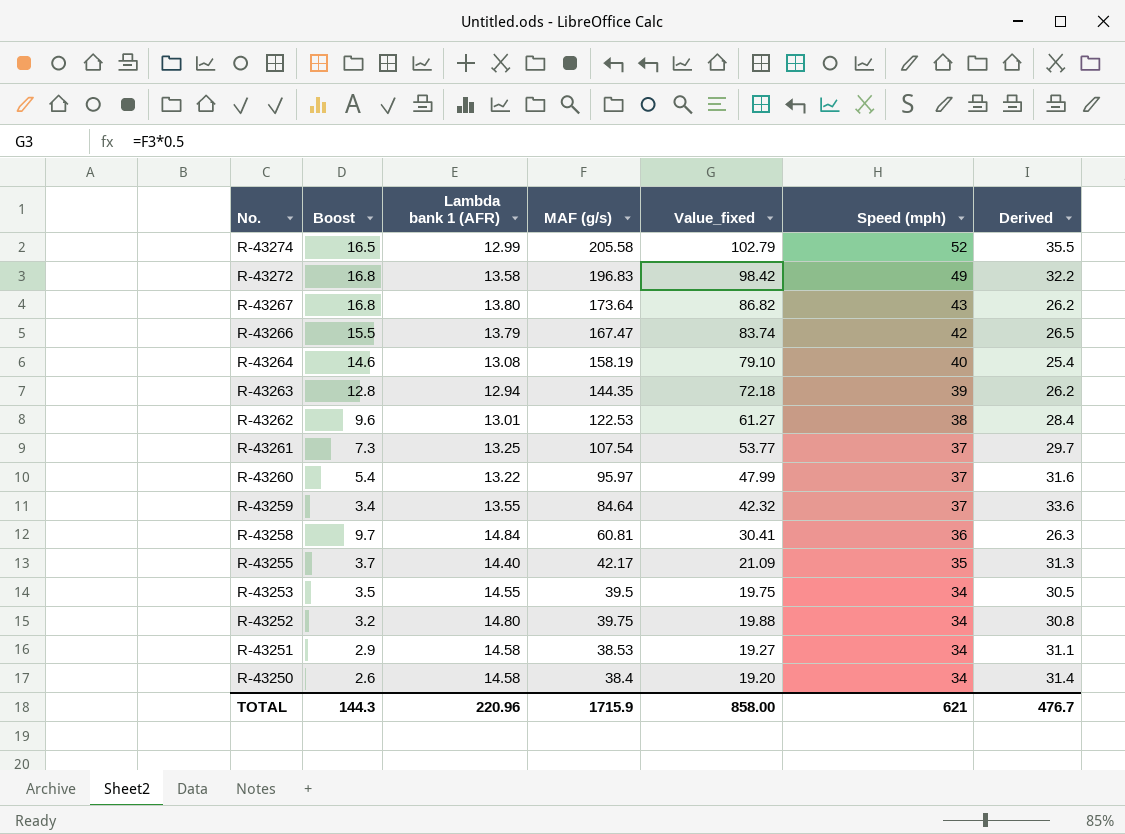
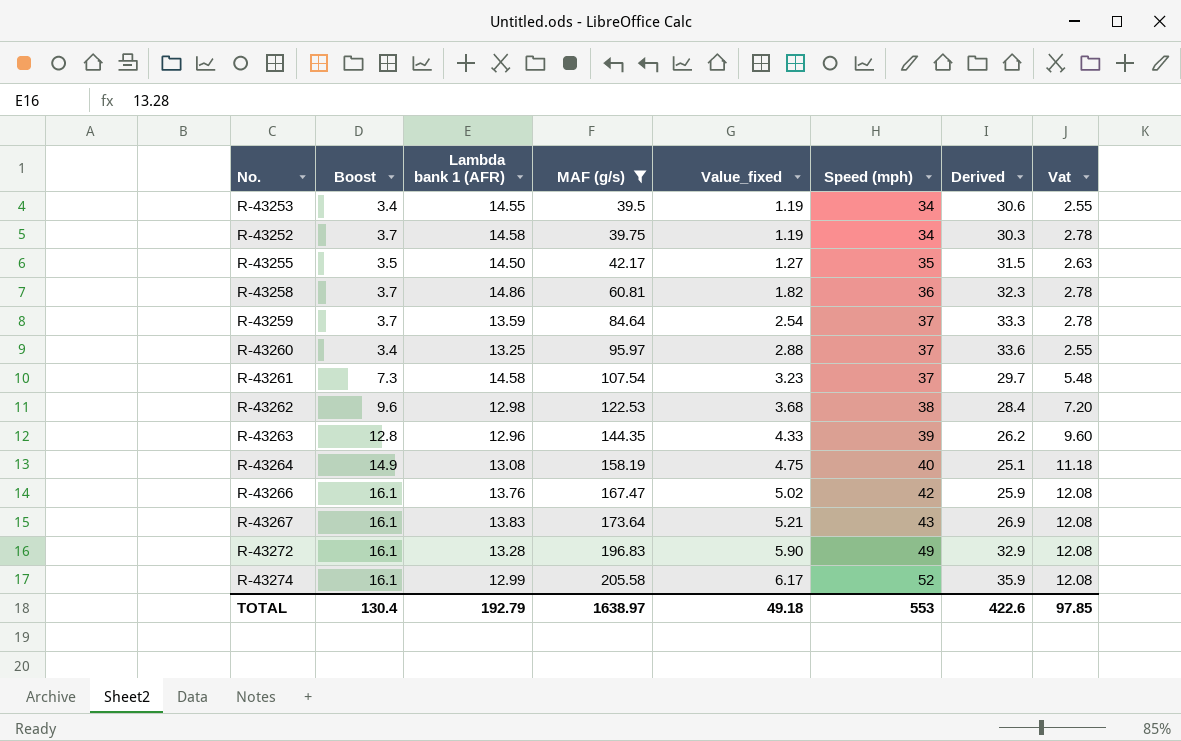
filter: none -> MAF (g/s) >= 39.5
row order: No. descending -> MAF (g/s) ascending
column Value_fixed | formula: [MAF (g/s)] * 0.5 -> [MAF (g/s)] * 0.03
column Vat | formula: none -> [Boost] * 0.75
R-43253 | Boost: 3.5 -> 3.4
R-43253 | Derived: 30.5 -> 30.6
R-43252 | Boost: 3.2 -> 3.7
R-43252 | Lambda bank 1 (AFR): 14.80 -> 14.58
R-43252 | Derived: 30.8 -> 30.3
R-43255 | Boost: 3.7 -> 3.5
R-43255 | Lambda bank 1 (AFR): 14.40 -> 14.50
R-43255 | Derived: 31.3 -> 31.5
R-43258 | Boost: 9.7 -> 3.7
R-43258 | Lambda bank 1 (AFR): 14.84 -> 14.86
R-43258 | Derived: 26.3 -> 32.3
R-43259 | Boost: 3.4 -> 3.7
R-43259 | Lambda bank 1 (AFR): 13.55 -> 13.59
R-43259 | Derived: 33.6 -> 33.3
R-43260 | Boost: 5.4 -> 3.4
R-43260 | Lambda bank 1 (AFR): 13.22 -> 13.25
R-43260 | Derived: 31.6 -> 33.6
R-43261 | Lambda bank 1 (AFR): 13.25 -> 14.58
R-43262 | Lambda bank 1 (AFR): 13.01 -> 12.98
R-43263 | Lambda bank 1 (AFR): 12.94 -> 12.96
R-43264 | Boost: 14.6 -> 14.9
R-43264 | Derived: 25.4 -> 25.1
R-43266 | Boost: 15.5 -> 16.1
R-43266 | Lambda bank 1 (AFR): 13.79 -> 13.76
R-43266 | Derived: 26.5 -> 25.9
R-43267 | Boost: 16.8 -> 16.1
R-43267 | Lambda bank 1 (AFR): 13.80 -> 13.83
R-43267 | Derived: 26.2 -> 26.9
R-43272 | Boost: 16.8 -> 16.1
R-43272 | Lambda bank 1 (AFR): 13.58 -> 13.28
R-43272 | Derived: 32.2 -> 32.9
R-43274 | Boost: 16.5 -> 16.1
R-43274 | Derived: 35.5 -> 35.9
TOTAL | Boost: 144.3 -> 130.4
TOTAL | Lambda bank 1 (AFR): 220.96 -> 192.79
TOTAL | MAF (g/s): 1715.9 -> 1638.97
TOTAL | Value_fixed: 858.00 -> 49.18
TOTAL | Speed (mph): 621 -> 553
TOTAL | Derived: 476.7 -> 422.6

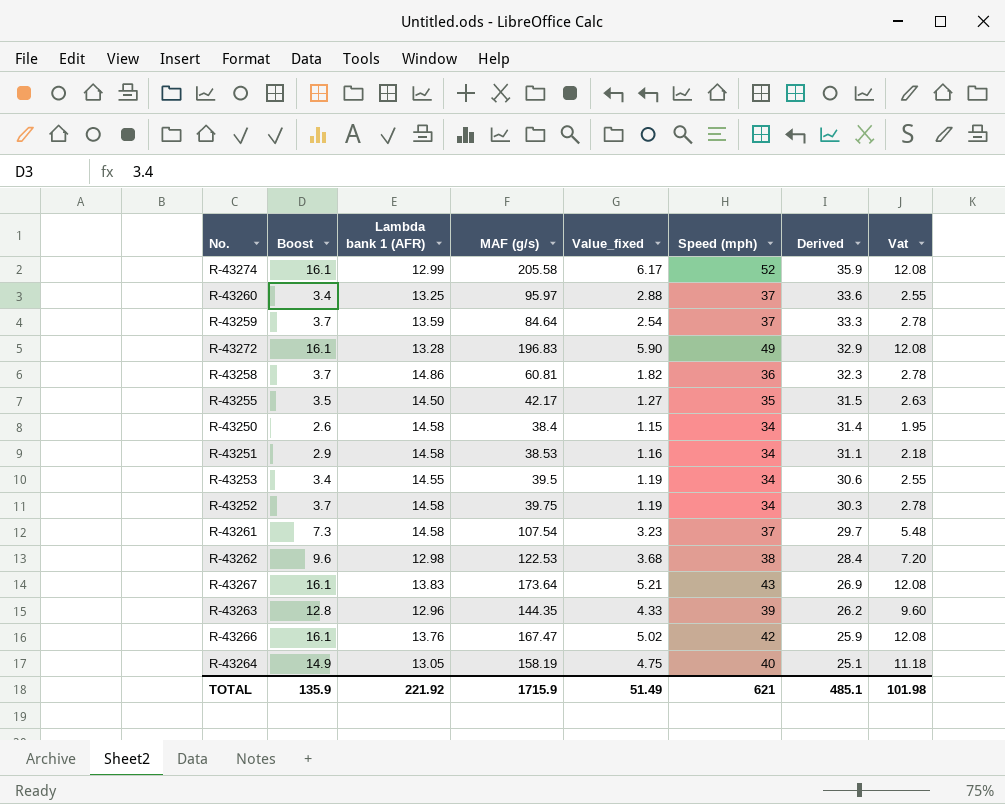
filter: MAF (g/s) >= 39.5 -> none
row order: MAF (g/s) ascending -> Derived descending
R-43264 | Lambda bank 1 (AFR): 13.08 -> 13.05
TOTAL | Boost: 130.4 -> 135.9
TOTAL | Lambda bank 1 (AFR): 192.79 -> 221.92
TOTAL | MAF (g/s): 1638.97 -> 1715.9
TOTAL | Value_fixed: 49.18 -> 51.49
TOTAL | Speed (mph): 553 -> 621
TOTAL | Derived: 422.6 -> 485.1
TOTAL | Vat: 97.85 -> 101.98

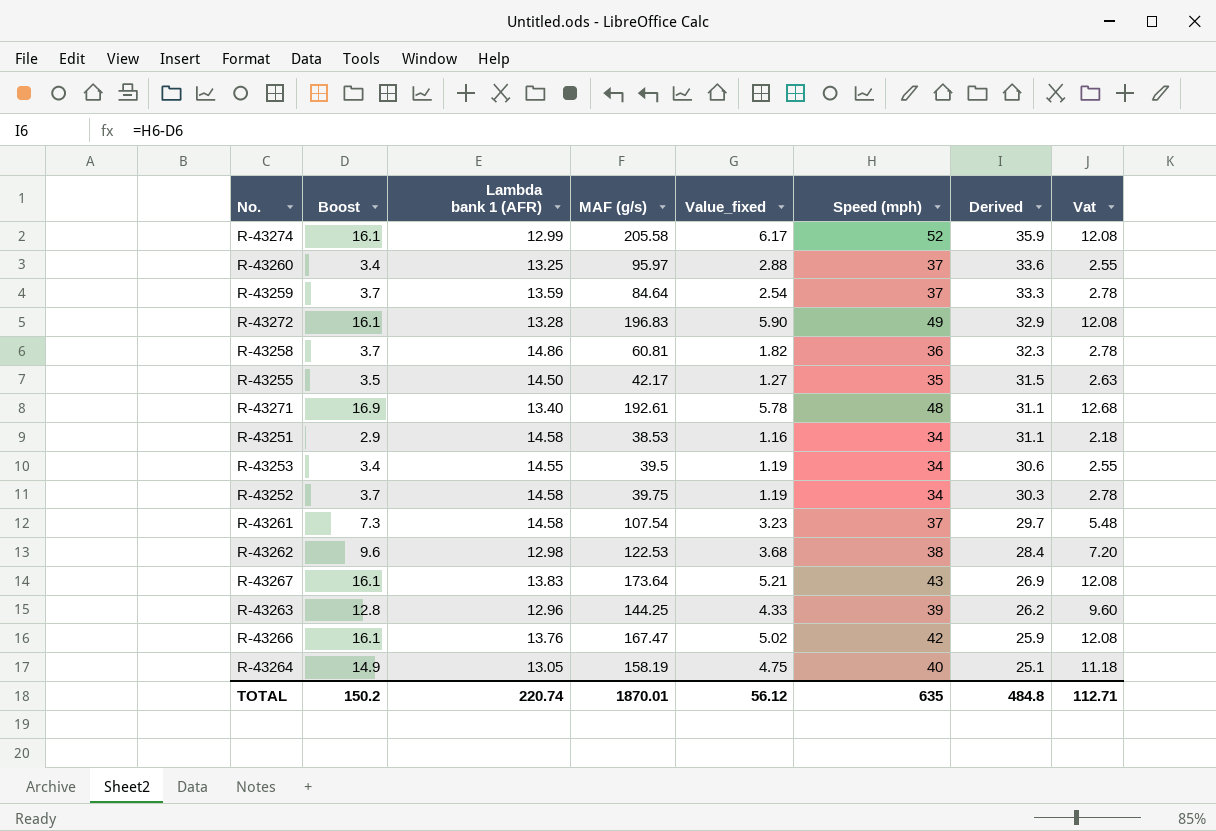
row R-43250: 2.6 | 14.58 | 38.4 | 1.15 | 34 | 31.4 | 1.95 -> none
row R-43271: none -> 16.9 | 13.40 | 192.61 | 5.78 | 48 | 31.1 | 12.68
R-43263 | MAF (g/s): 144.35 -> 144.25
TOTAL | Boost: 135.9 -> 150.2
TOTAL | Lambda bank 1 (AFR): 221.92 -> 220.74
TOTAL | MAF (g/s): 1715.9 -> 1870.01
TOTAL | Value_fixed: 51.49 -> 56.12
TOTAL | Speed (mph): 621 -> 635
TOTAL | Derived: 485.1 -> 484.8
TOTAL | Vat: 101.98 -> 112.71

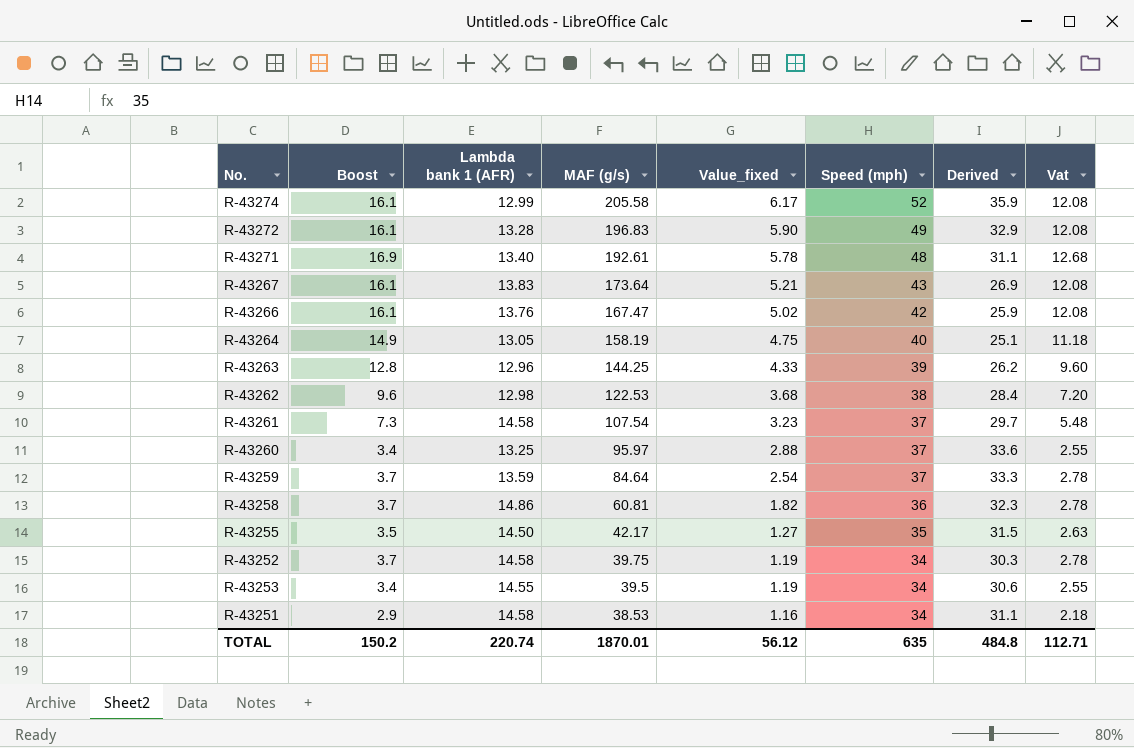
row order: Derived descending -> MAF (g/s) descending

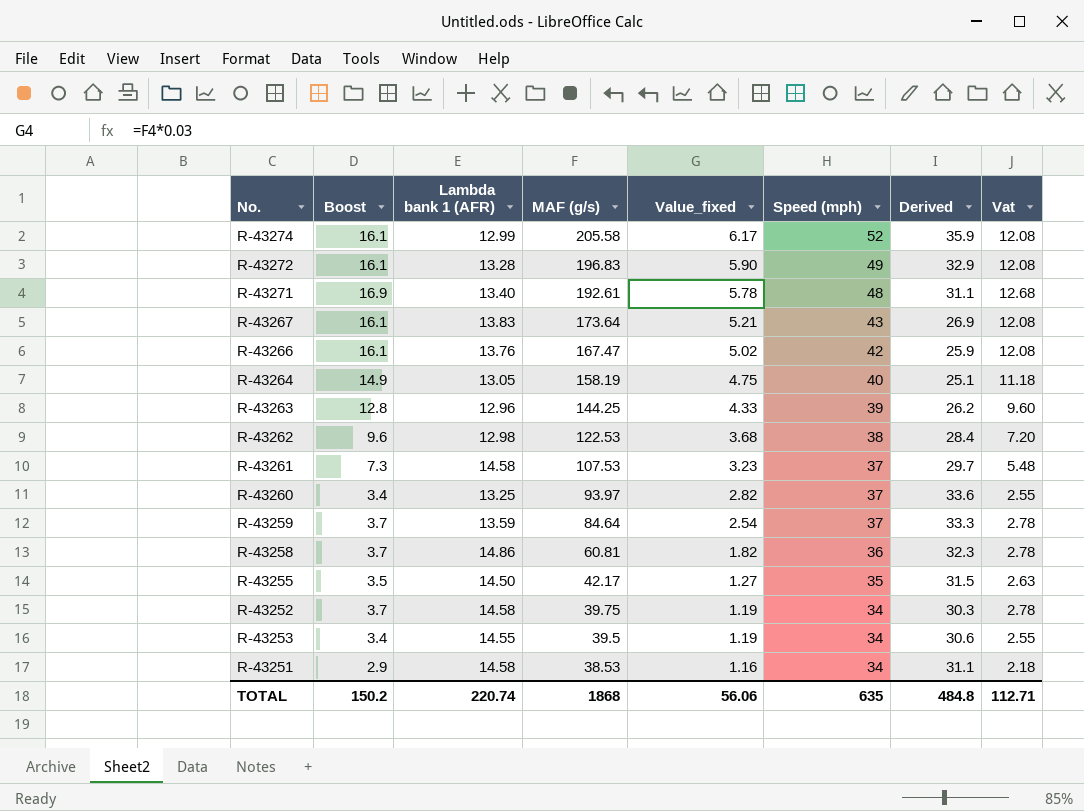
R-43261 | MAF (g/s): 107.54 -> 107.53
R-43260 | MAF (g/s): 95.97 -> 93.97
R-43260 | Value_fixed: 2.88 -> 2.82
TOTAL | MAF (g/s): 1870.01 -> 1868
TOTAL | Value_fixed: 56.12 -> 56.06

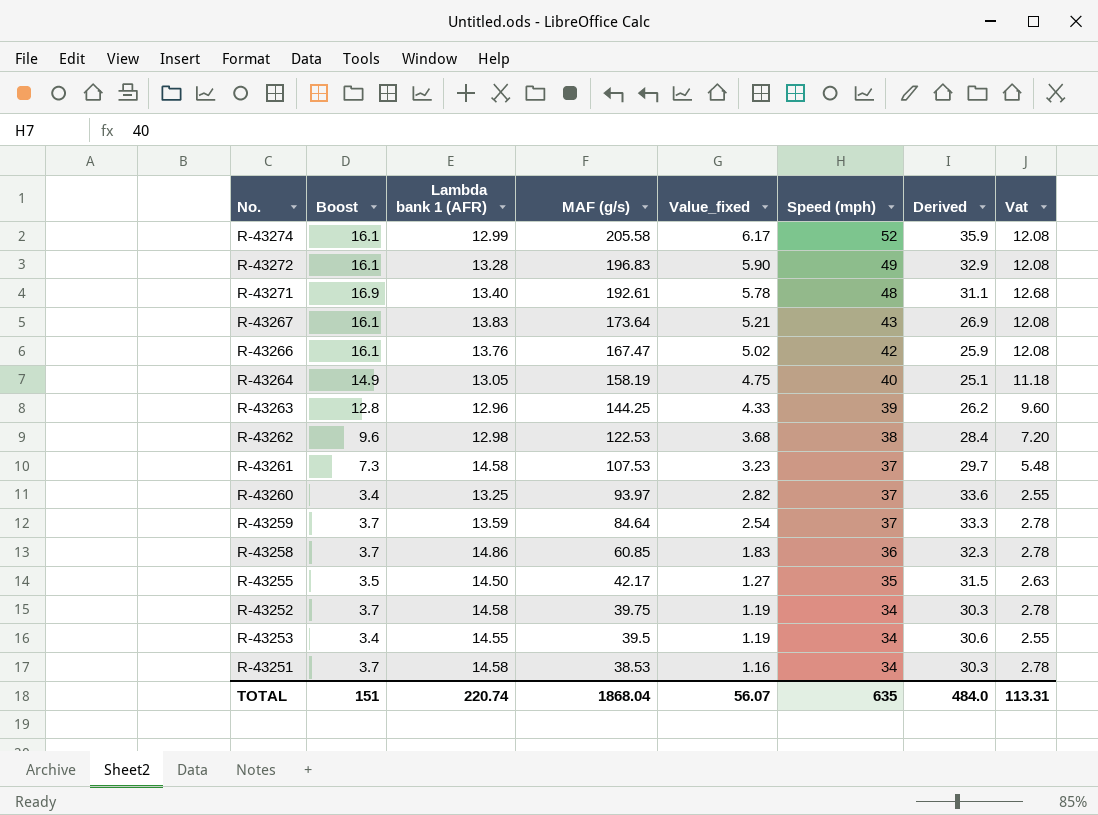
R-43258 | MAF (g/s): 60.81 -> 60.85
R-43258 | Value_fixed: 1.82 -> 1.83
R-43251 | Boost: 2.9 -> 3.7
R-43251 | Derived: 31.1 -> 30.3
R-43251 | Vat: 2.18 -> 2.78
TOTAL | Boost: 150.2 -> 151
TOTAL | MAF (g/s): 1868 -> 1868.04
TOTAL | Value_fixed: 56.06 -> 56.07
TOTAL | Derived: 484.8 -> 484.0
TOTAL | Vat: 112.71 -> 113.31

